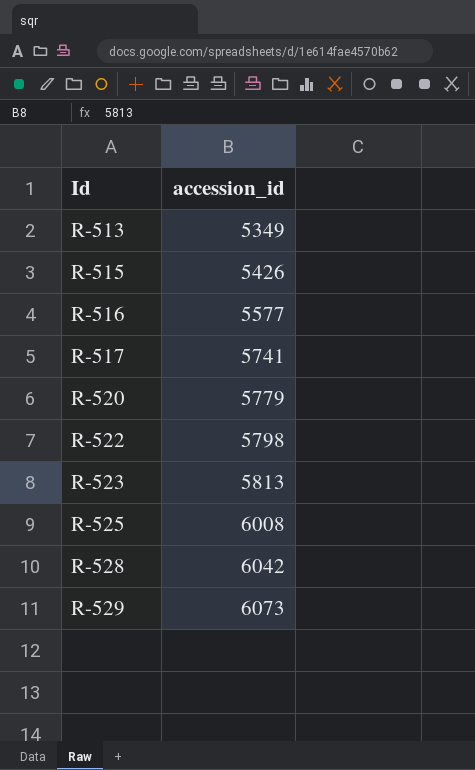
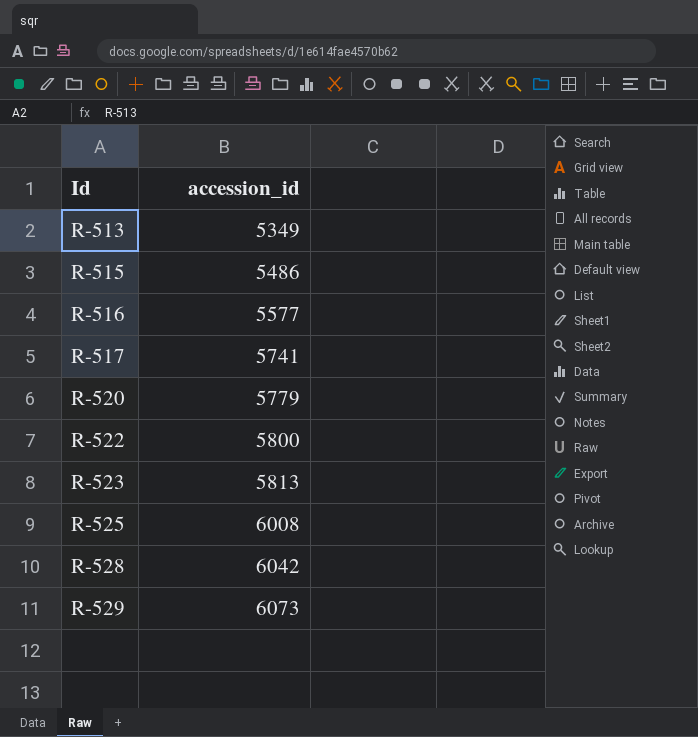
R-515 | accession_id: 5426 -> 5486
R-522 | accession_id: 5798 -> 5800

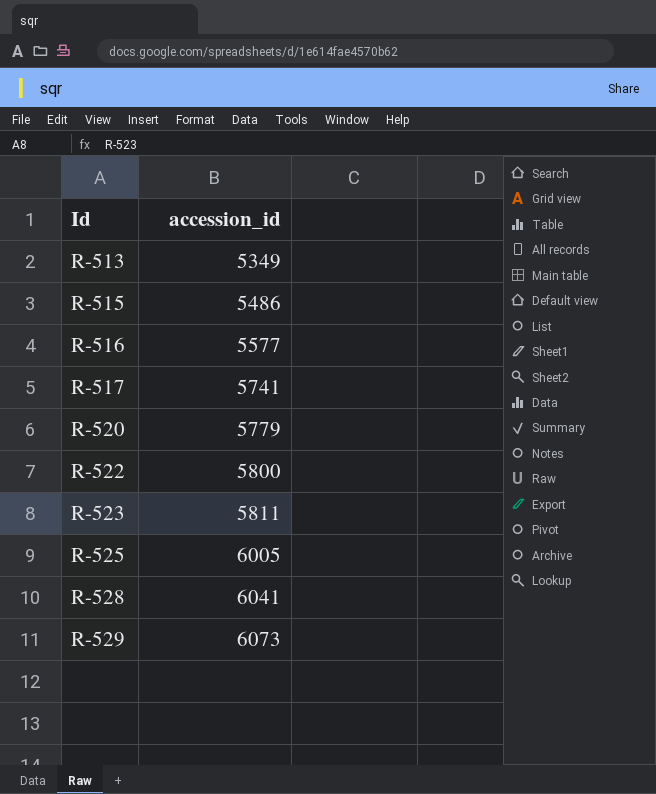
R-523 | accession_id: 5813 -> 5811
R-525 | accession_id: 6008 -> 6005
R-528 | accession_id: 6042 -> 6041

